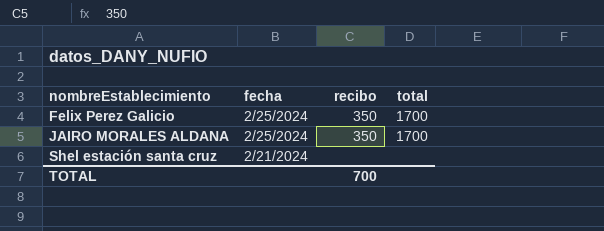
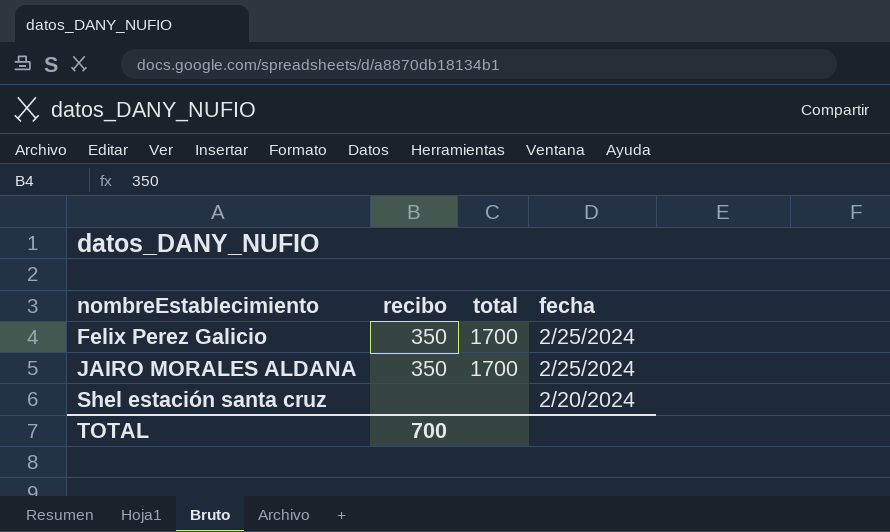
column fecha | position: 2 -> 4
Shel estación santa cruz | fecha: 2/21/2024 -> 2/20/2024

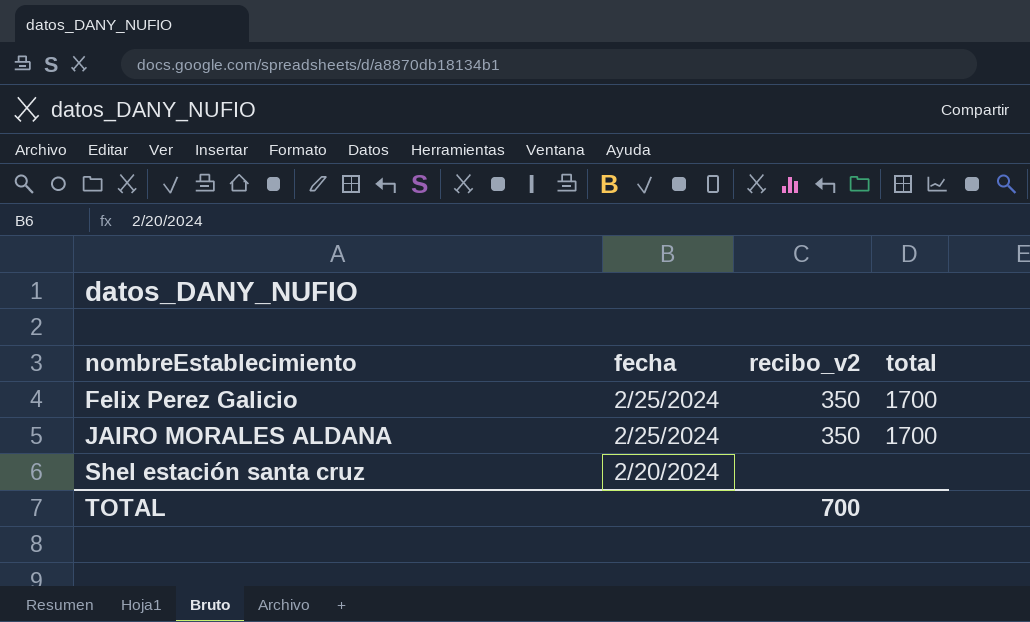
column fecha | position: 4 -> 2
column name: recibo -> recibo_v2

